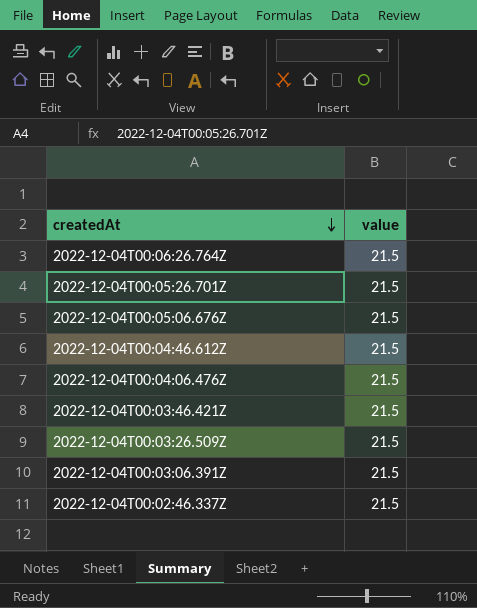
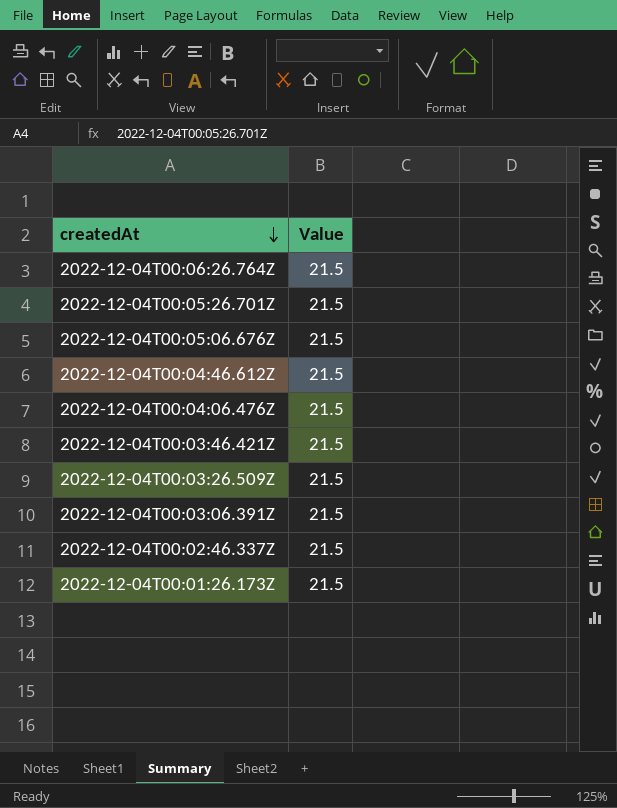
column name: value -> Value
row 2022-12-04T00:01:26.173Z: none -> 21.5

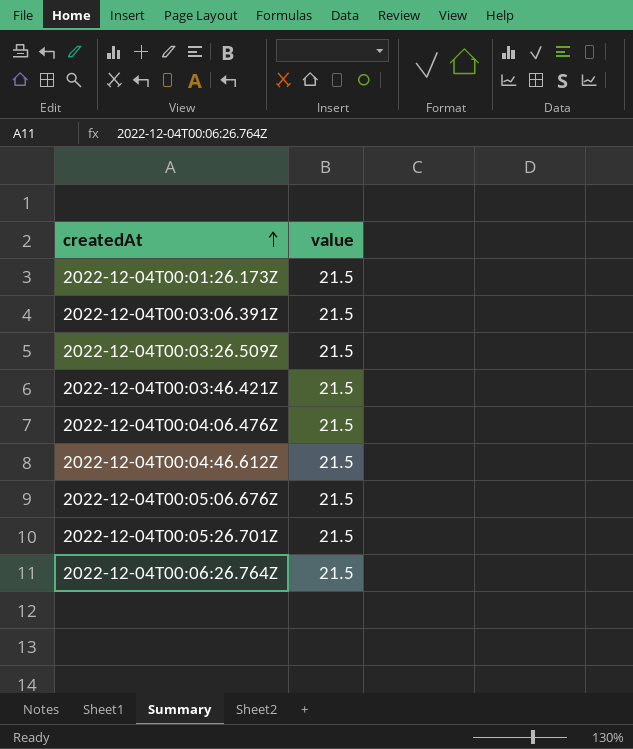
row order: createdAt descending -> createdAt ascending
column name: Value -> value
row 2022-12-04T00:02:46.337Z: 21.5 -> none

